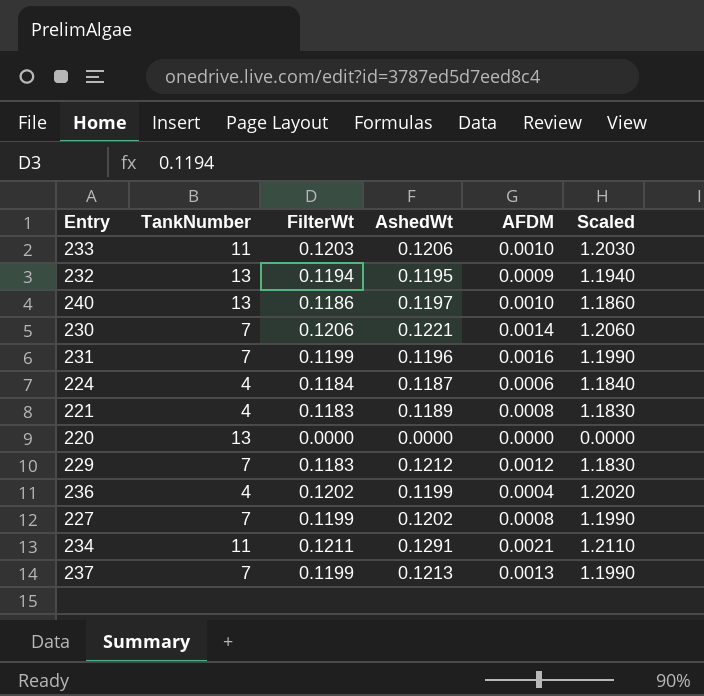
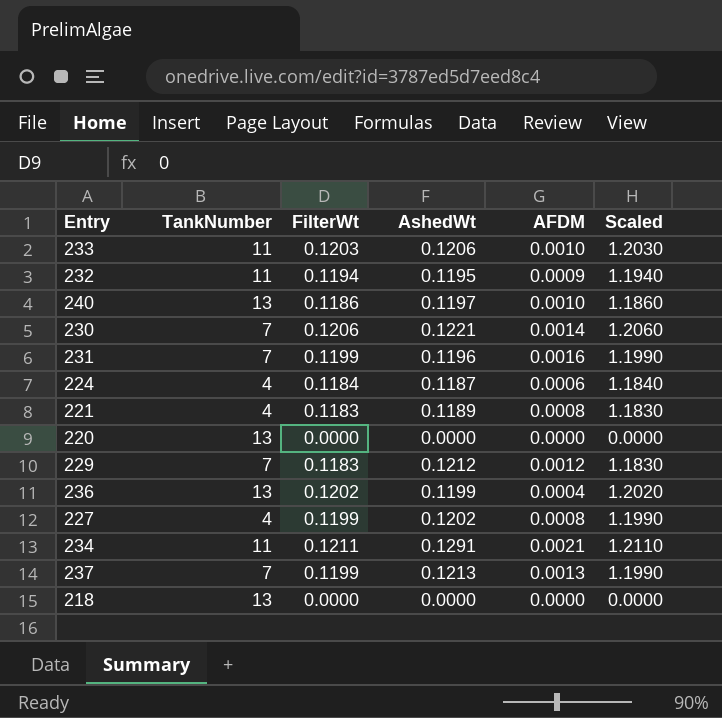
232 | TankNumber: 13 -> 11
236 | TankNumber: 4 -> 13
227 | TankNumber: 7 -> 4
row 218: none -> 13 | 0.0000 | 0.0000 | 0.0000 | 0.0000

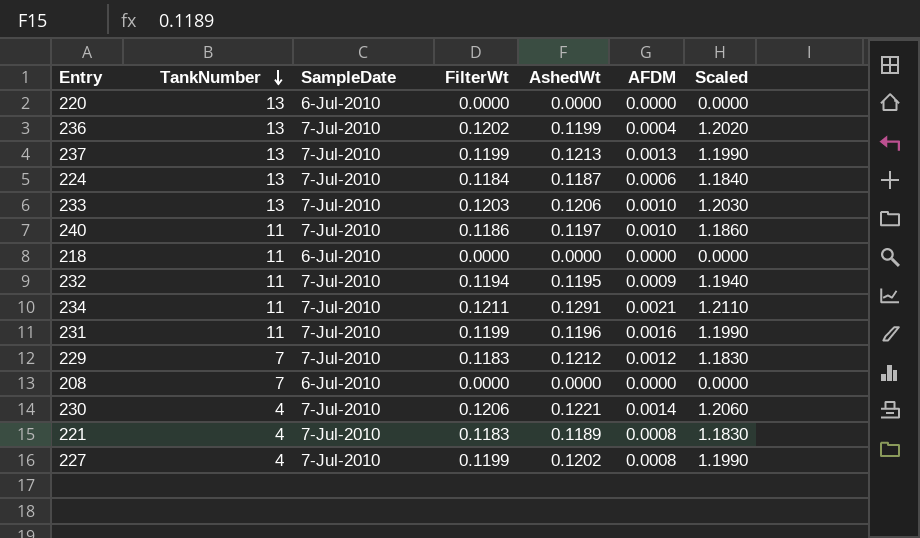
row order: none -> TankNumber descending
column SampleDate | position: none -> 3
237 | TankNumber: 7 -> 13
224 | TankNumber: 4 -> 13
233 | TankNumber: 11 -> 13
240 | TankNumber: 13 -> 11
218 | TankNumber: 13 -> 11
231 | TankNumber: 7 -> 11
row 208: none -> 7 | 6-Jul-2010 | 0.0000 | 0.0000 | 0.0000 | 0.0000
230 | TankNumber: 7 -> 4

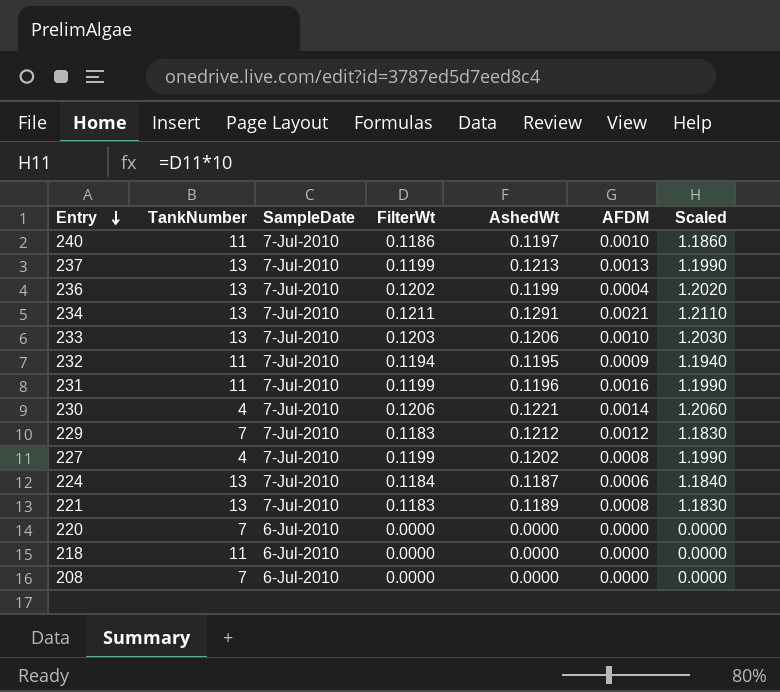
row order: TankNumber descending -> Entry descending
234 | TankNumber: 11 -> 13
221 | TankNumber: 4 -> 13
220 | TankNumber: 13 -> 7

